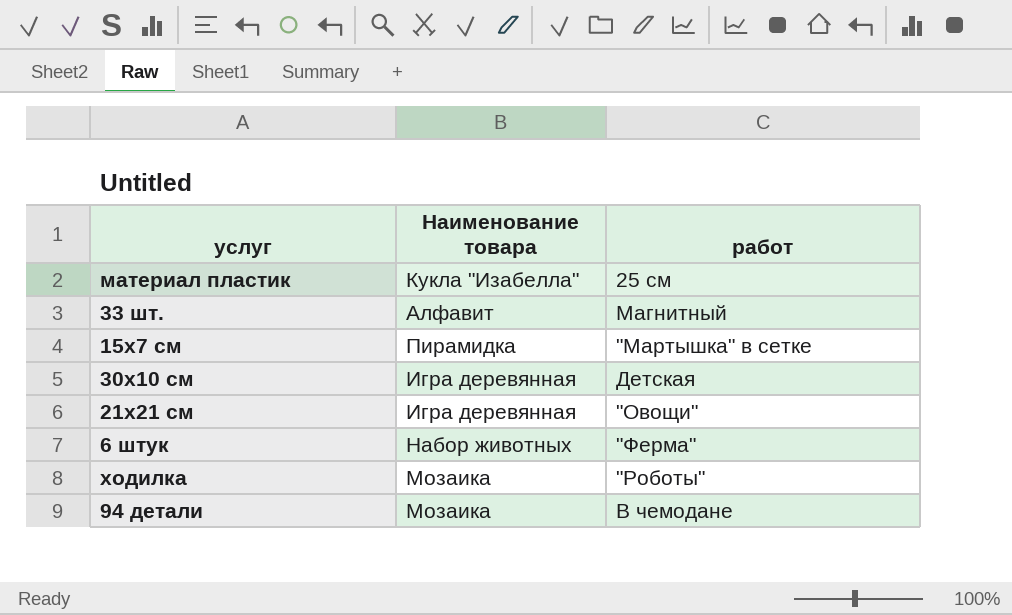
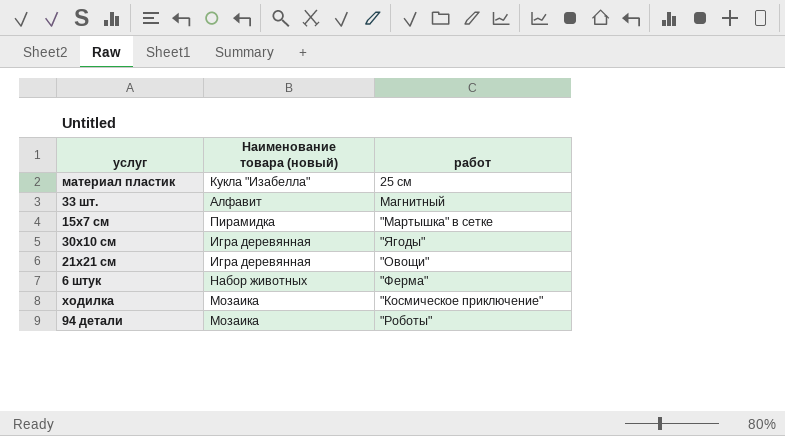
column name: Наименование товара -> Наименование товара (новый)
30х10 см | работ: Детская -> "Ягоды"
ходилка | работ: "Роботы" -> "Космическое приключение"
94 детали | работ: В чемодане -> "Роботы"

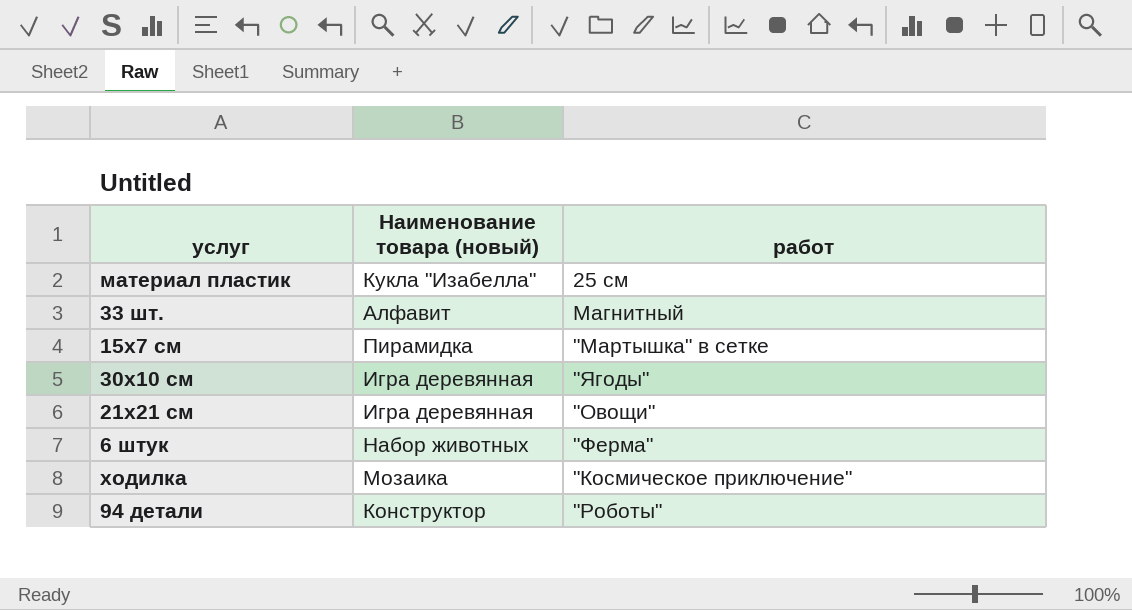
94 детали | Наименование товара (новый): Мозаика -> Конструктор

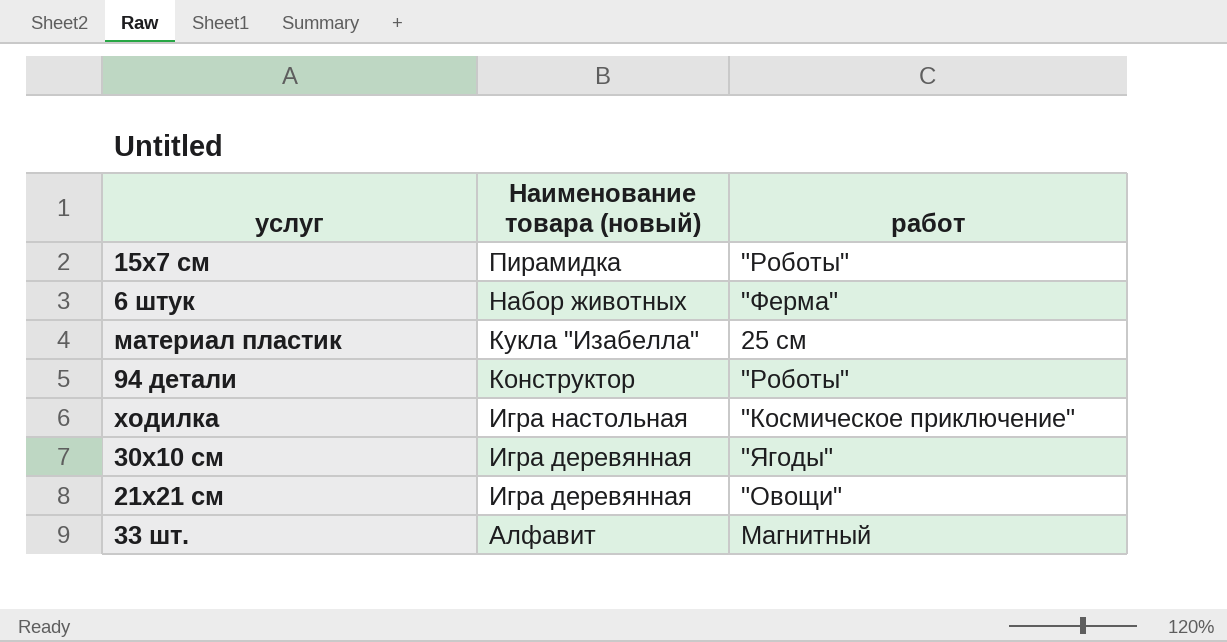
row order: none -> Наименование товара (новый) descending
15х7 см | работ: "Мартышка" в сетке -> "Роботы"
ходилка | Наименование товара (новый): Мозаика -> Игра настольная

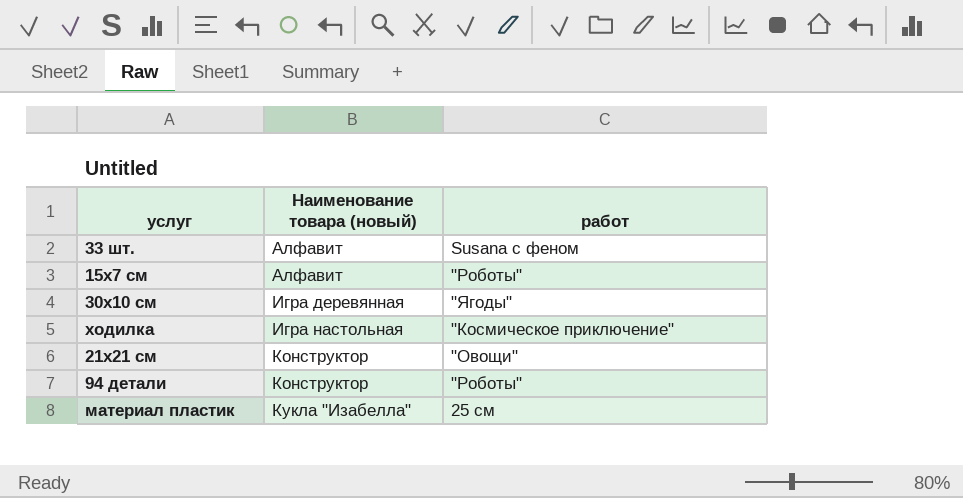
row order: Наименование товара (новый) descending -> Наименование товара (новый) ascending
row 6 штук: Набор животных | "Ферма" -> none
33 шт. | работ: Магнитный -> Susana с феном
15х7 см | Наименование товара (новый): Пирамидка -> Алфавит
21х21 см | Наименование товара (новый): Игра деревянная -> Конструктор

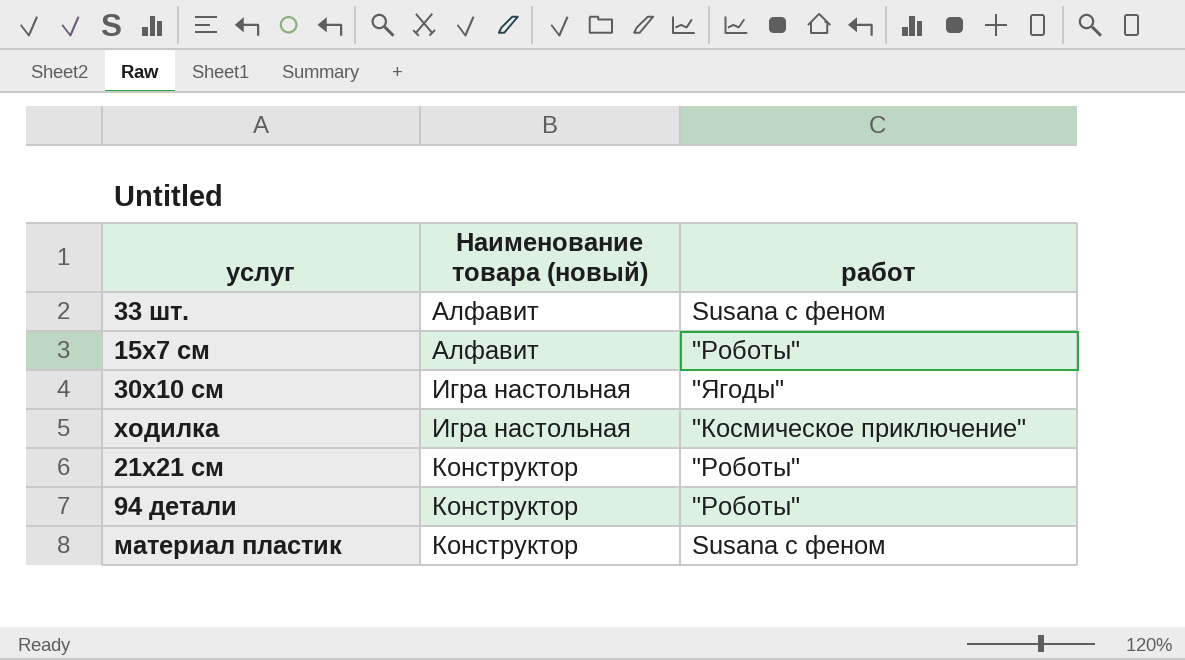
30х10 см | Наименование товара (новый): Игра деревянная -> Игра настольная
21х21 см | работ: "Овощи" -> "Роботы"
материал пластик | Наименование товара (новый): Кукла "Изабелла" -> Конструктор
материал пластик | работ: 25 см -> Susana с феном

